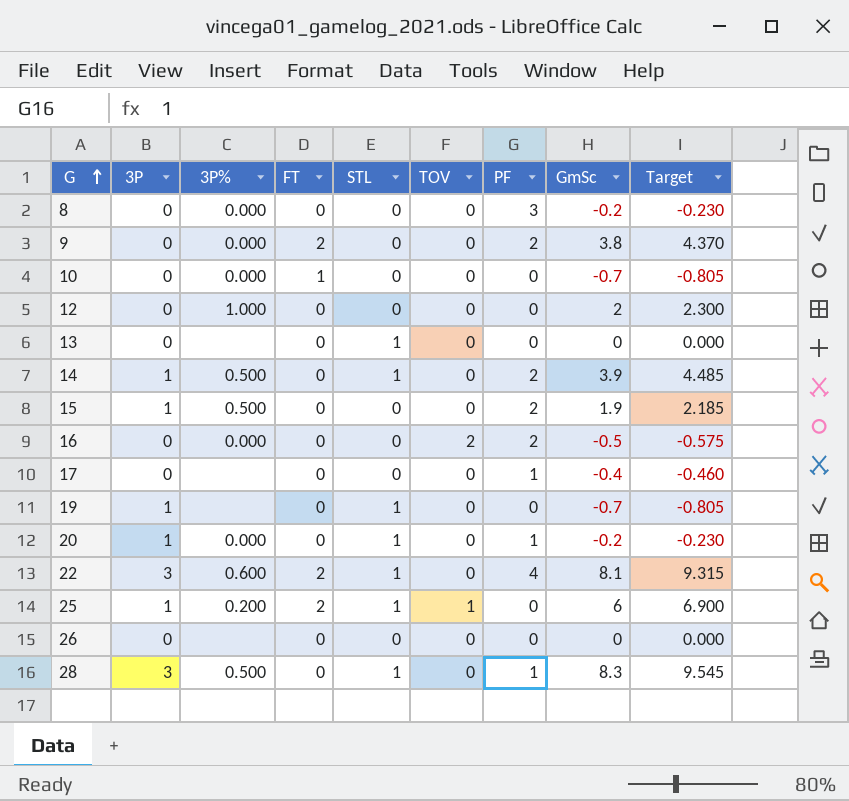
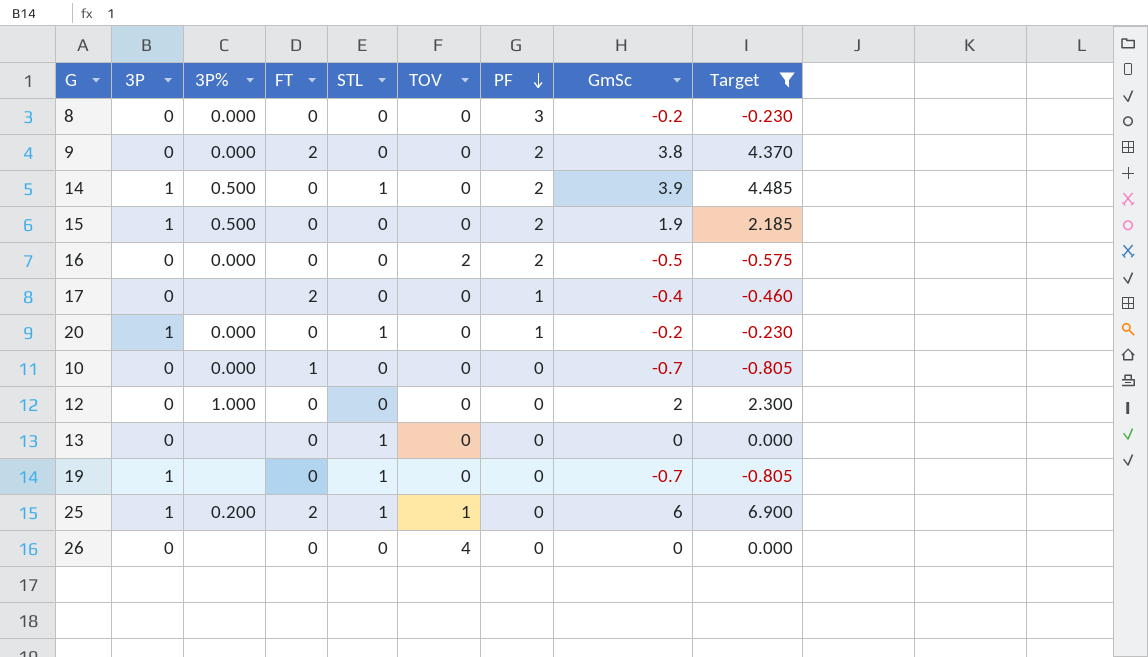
filter: none -> Target <= 6.900
row order: G ascending -> PF descending
17 | FT: 0 -> 2
26 | TOV: 0 -> 4

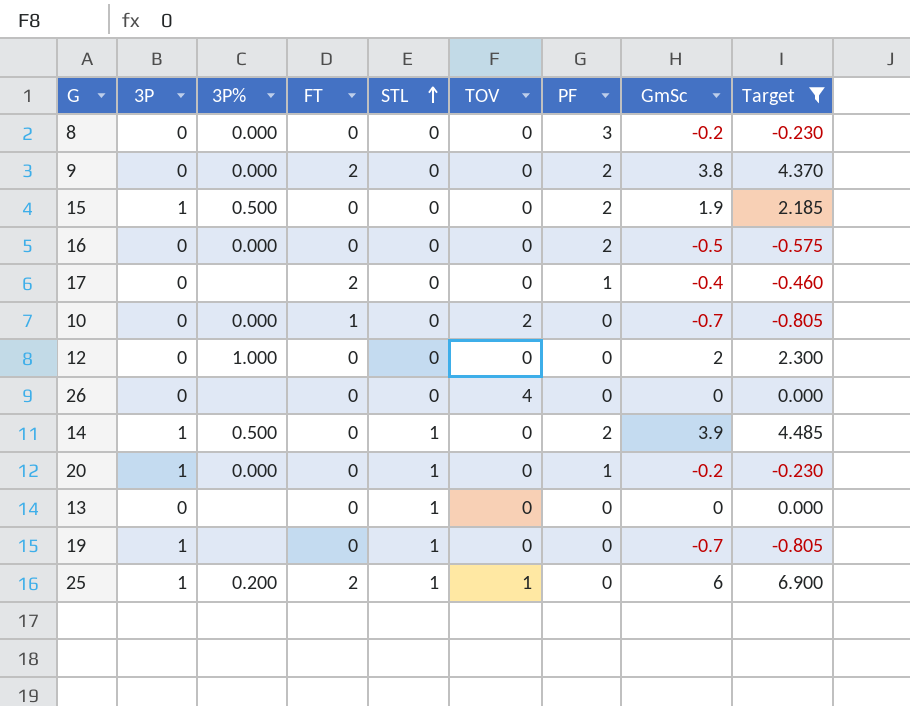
row order: PF descending -> STL ascending
16 | TOV: 2 -> 0
10 | TOV: 0 -> 2

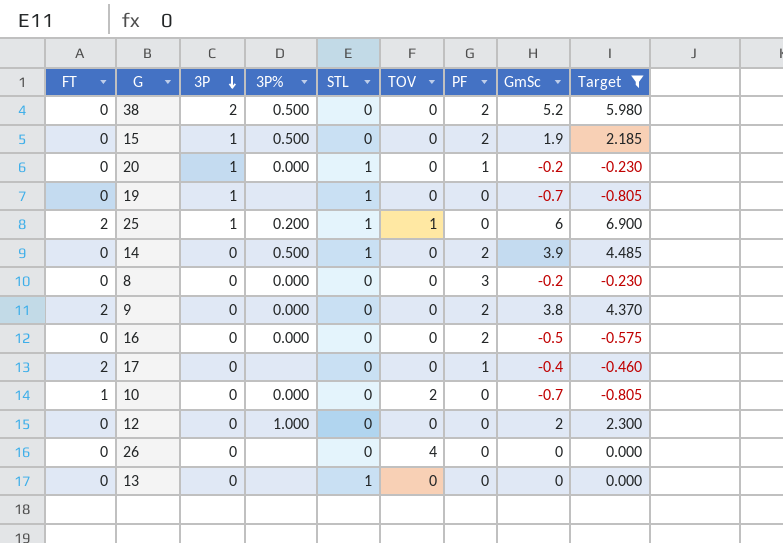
row order: STL ascending -> 3P descending
column FT | position: 4 -> 1
row 38: none -> 0 | 2 | 0.500 | 0 | 0 | 2 | 5.2 | 5.980
14 | 3P: 1 -> 0

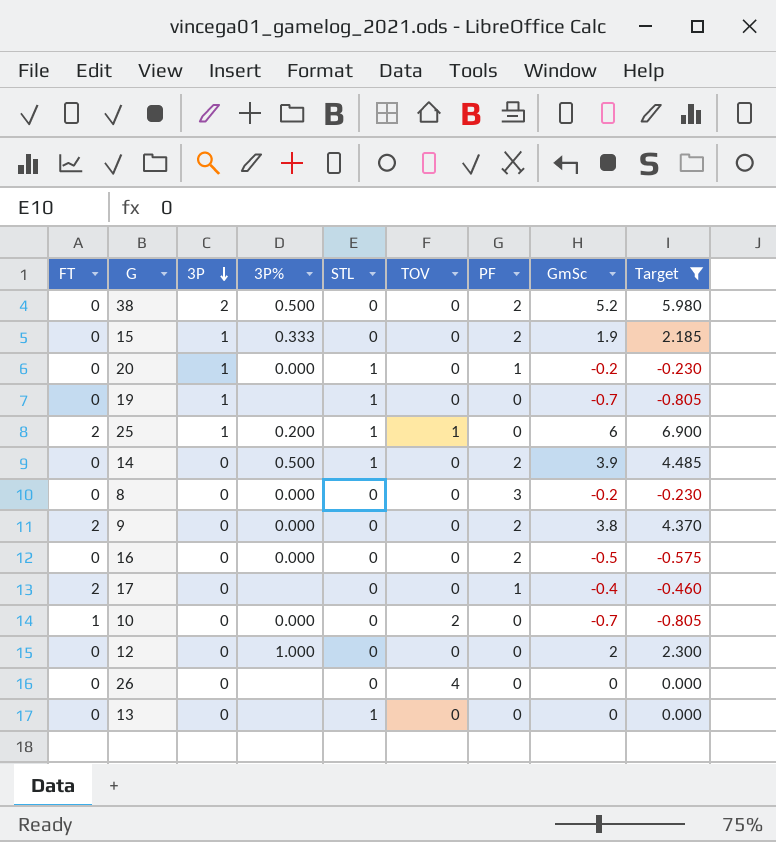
15 | 3P%: 0.500 -> 0.333

